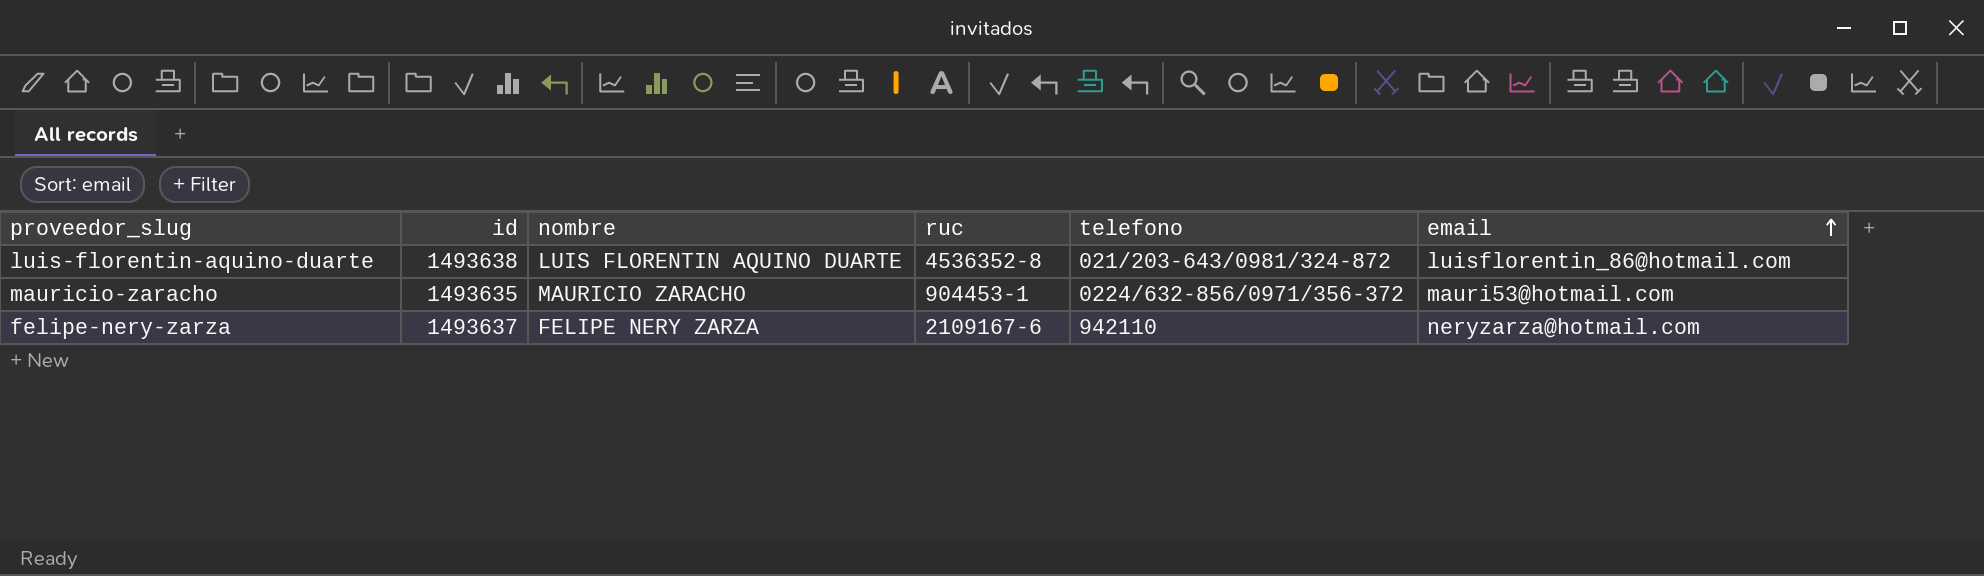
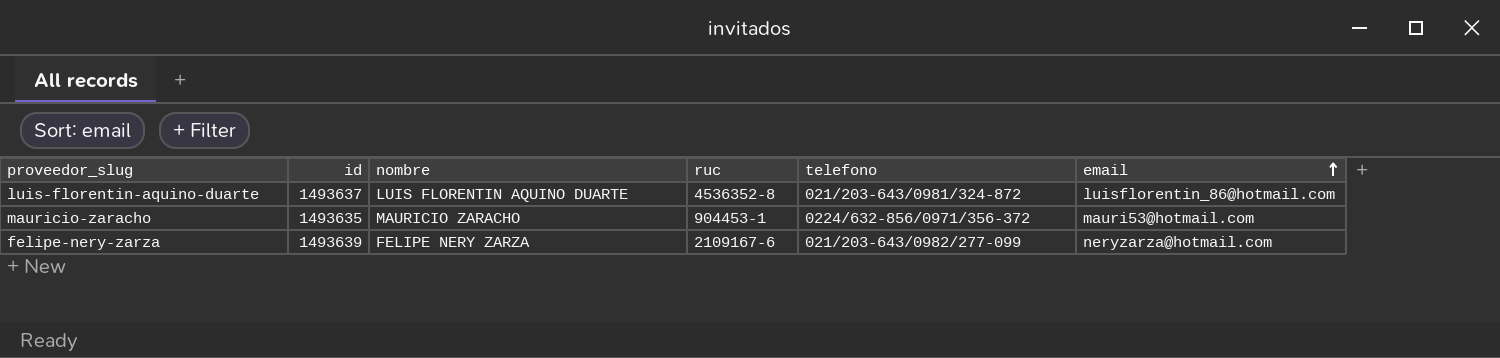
luis-florentin-aquino-duarte | id: 1493638 -> 1493637
felipe-nery-zarza | id: 1493637 -> 1493639
felipe-nery-zarza | telefono: 942110 -> 021/203-643/0982/277-099

